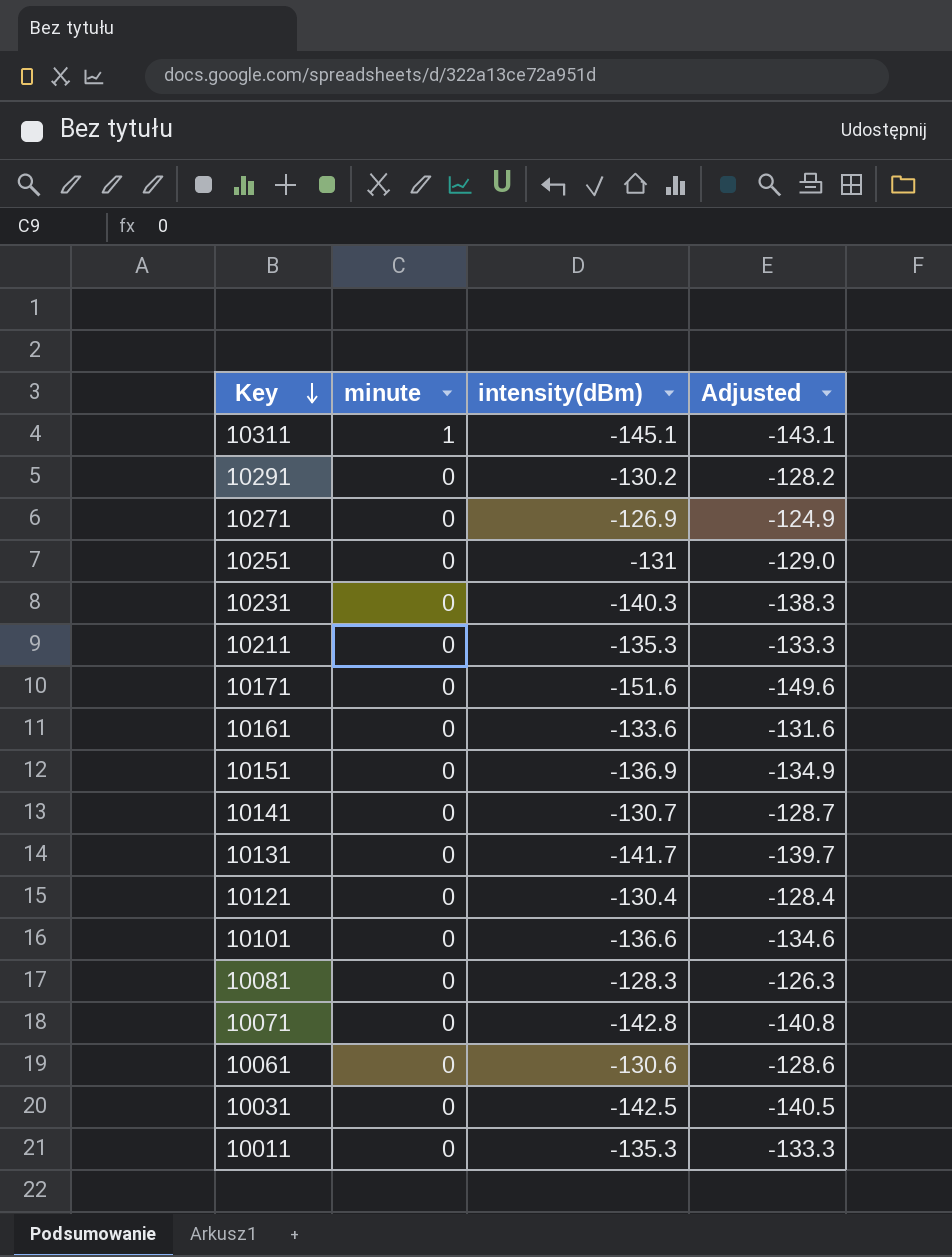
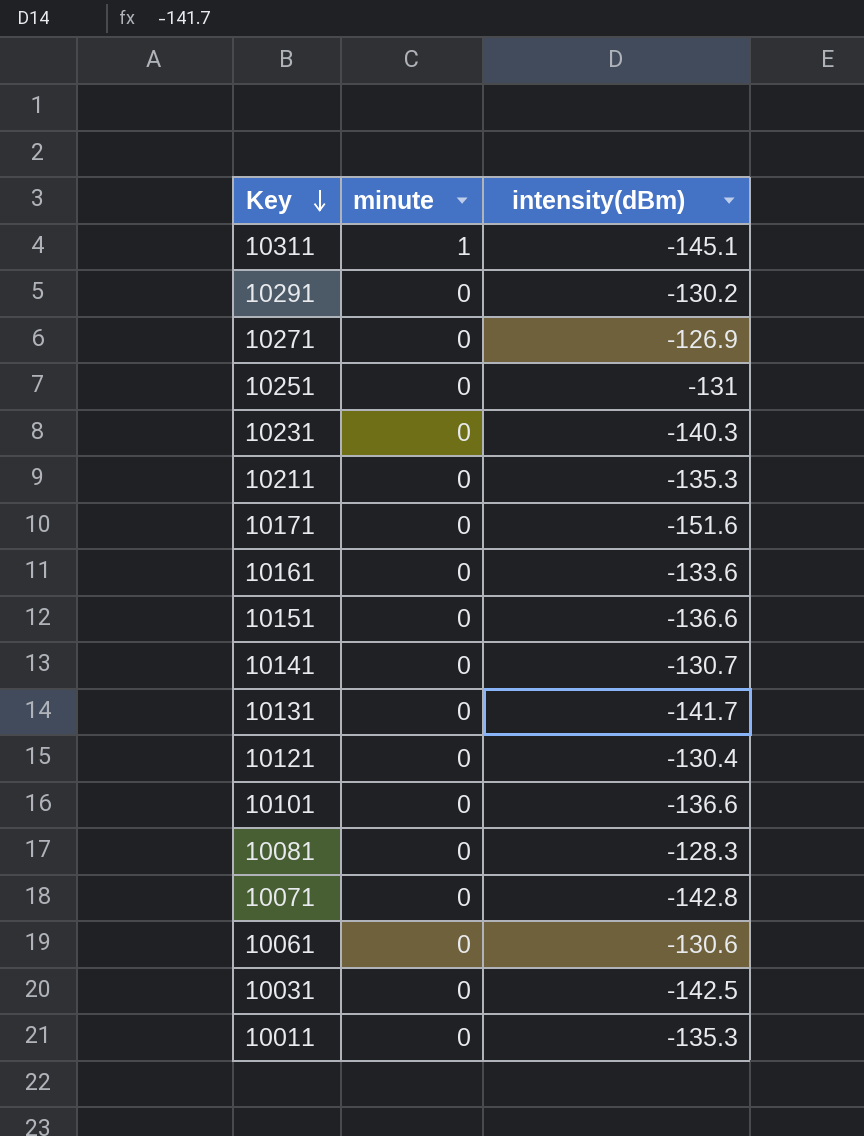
column Adjusted | formula: [intensity(dBm)] + 2 -> none
10151 | intensity(dBm): -136.9 -> -136.6

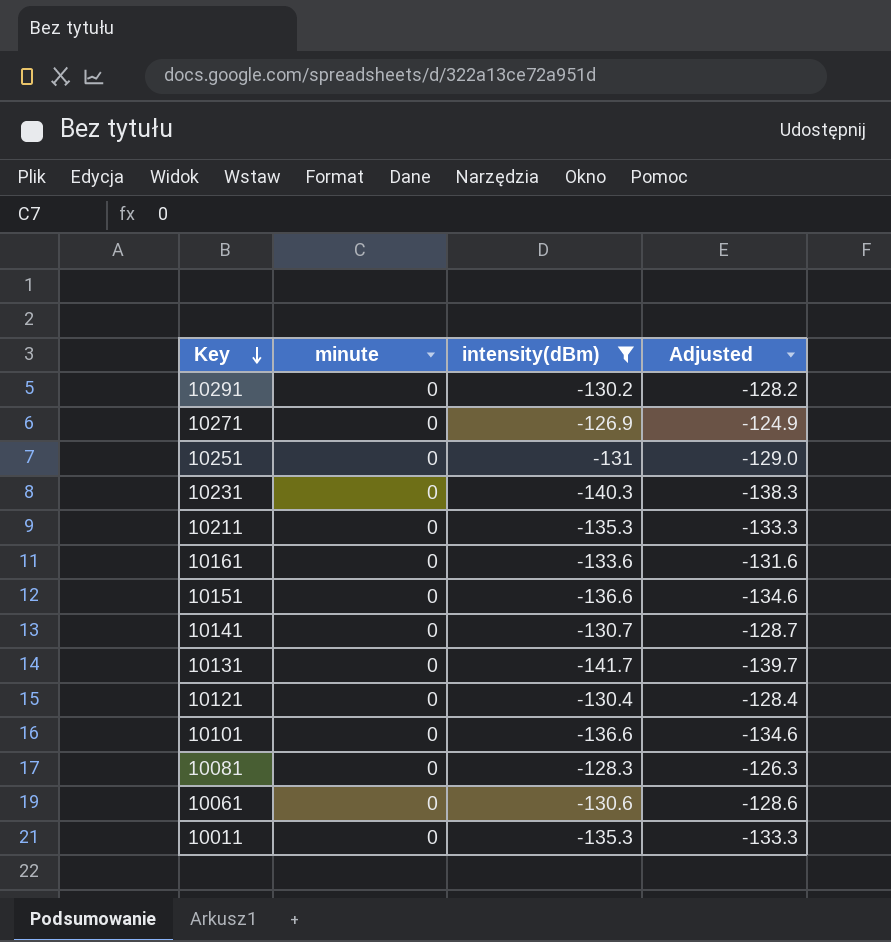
filter: none -> intensity(dBm) >= -141.7
column Adjusted | formula: none -> [intensity(dBm)] + 2

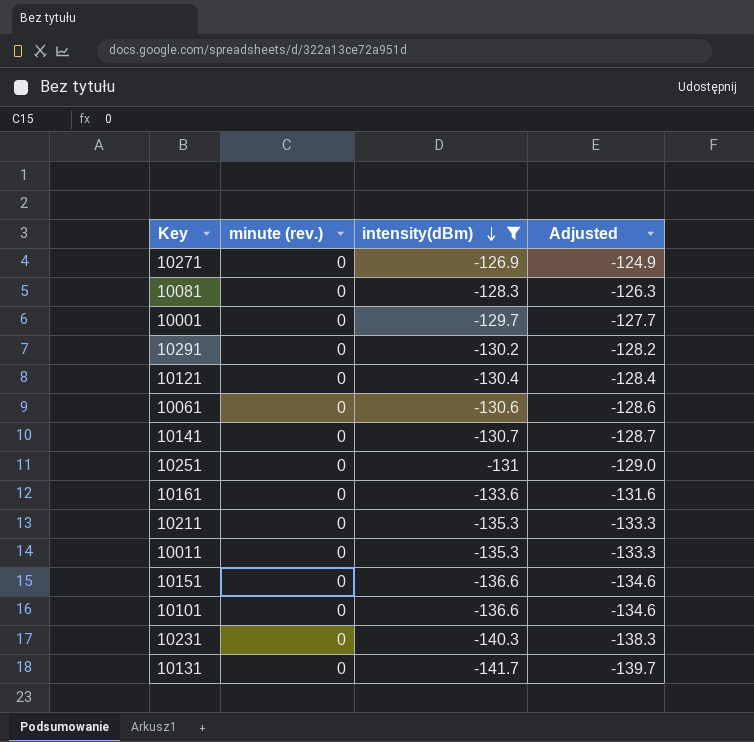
row order: Key descending -> intensity(dBm) descending
column name: minute -> minute (rev.)
row 10001: none -> 0 | -129.7 | -127.7

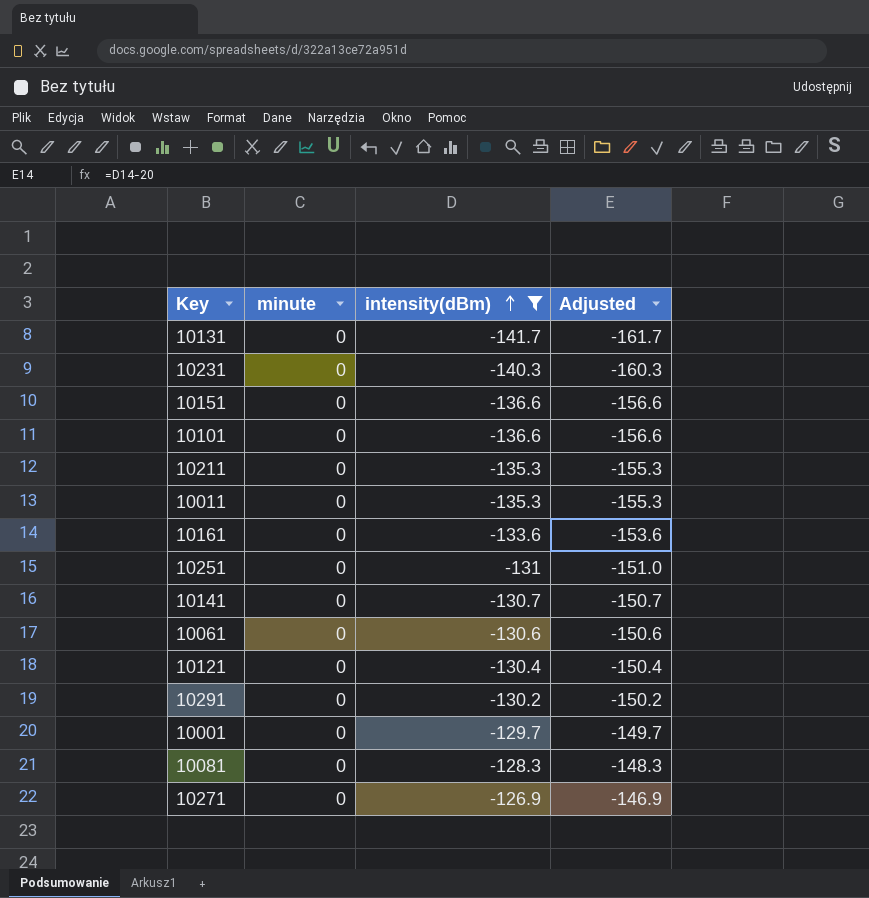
row order: intensity(dBm) descending -> intensity(dBm) ascending
column name: minute (rev.) -> minute
column Adjusted | formula: [intensity(dBm)] + 2 -> [intensity(dBm)] - 20

